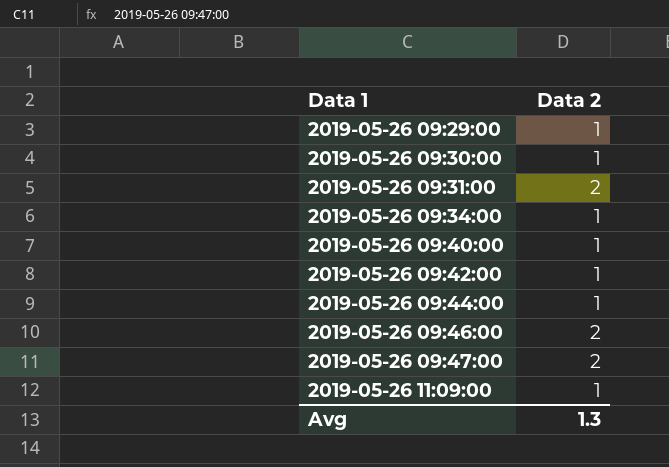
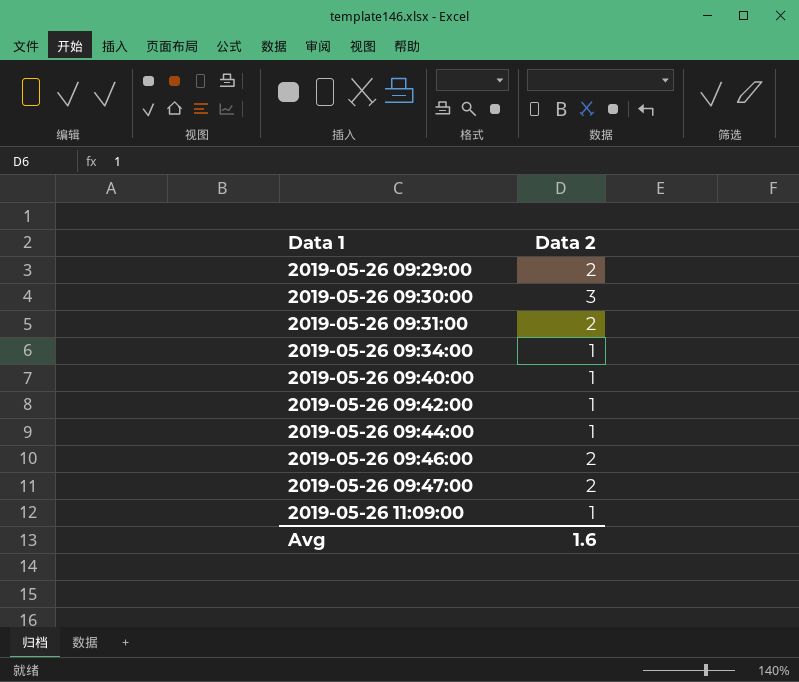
2019-05-26 09:29:00 | Data 2: 1 -> 2
2019-05-26 09:30:00 | Data 2: 1 -> 3
Avg | Data 2: 1.3 -> 1.6

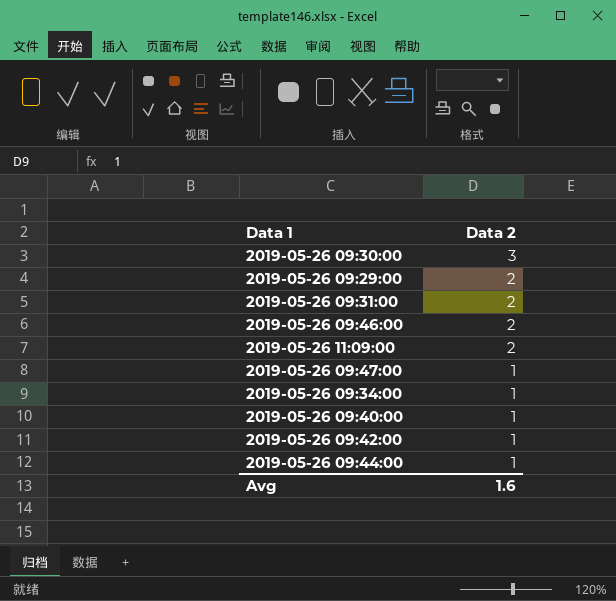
row order: Data 1 ascending -> Data 2 descending
2019-05-26 11:09:00 | Data 2: 1 -> 2
2019-05-26 09:47:00 | Data 2: 2 -> 1

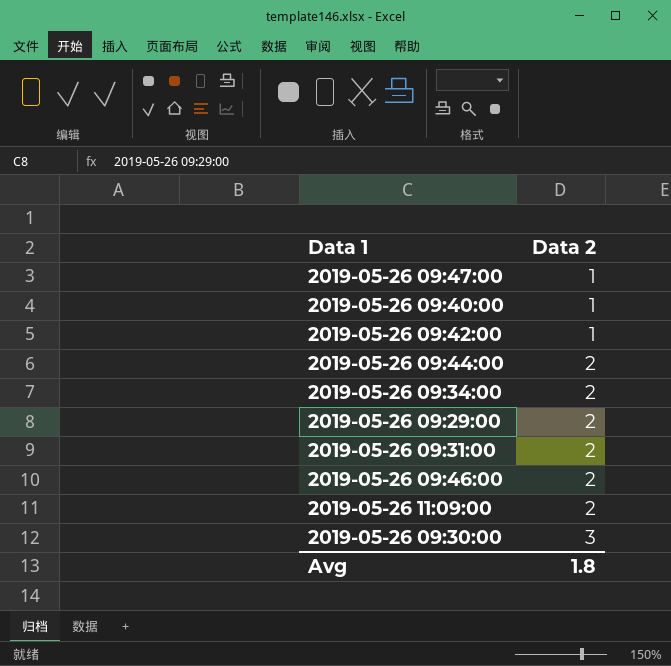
row order: Data 2 descending -> Data 2 ascending
2019-05-26 09:44:00 | Data 2: 1 -> 2
2019-05-26 09:34:00 | Data 2: 1 -> 2
Avg | Data 2: 1.6 -> 1.8

